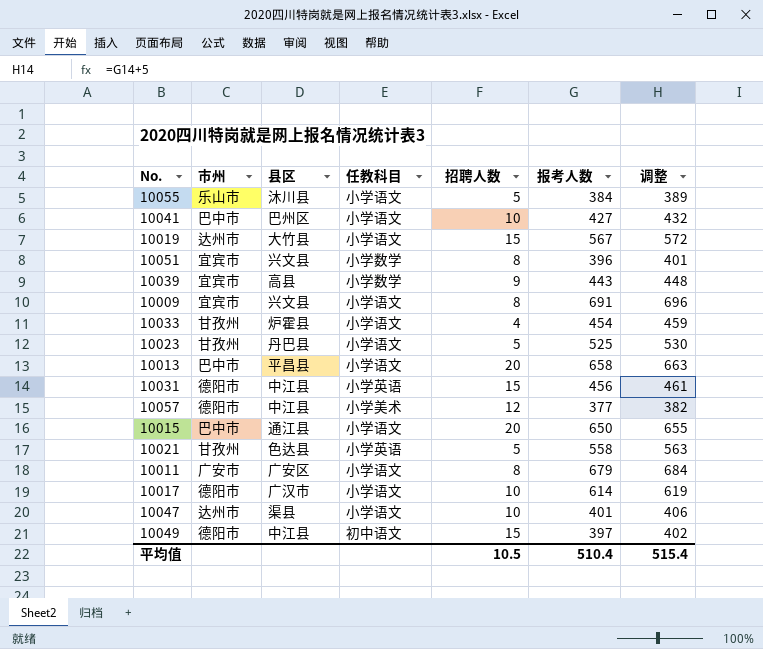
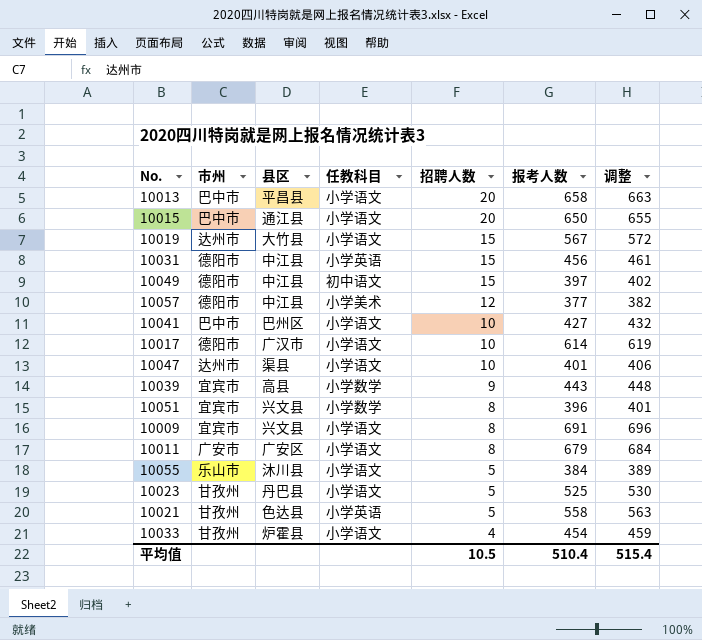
row order: none -> 招聘人数 descending

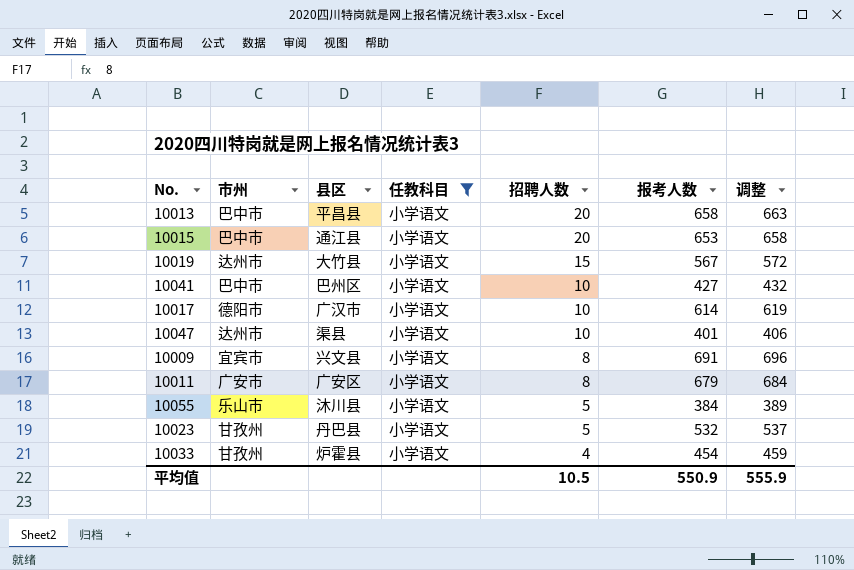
filter: none -> 任教科目 = 小学语文
10015 | 报考人数: 650 -> 653
10015 | 调整: 655 -> 658
10023 | 报考人数: 525 -> 532
10023 | 调整: 530 -> 537
平均值 | 报考人数: 510.4 -> 550.9
平均值 | 调整: 515.4 -> 555.9

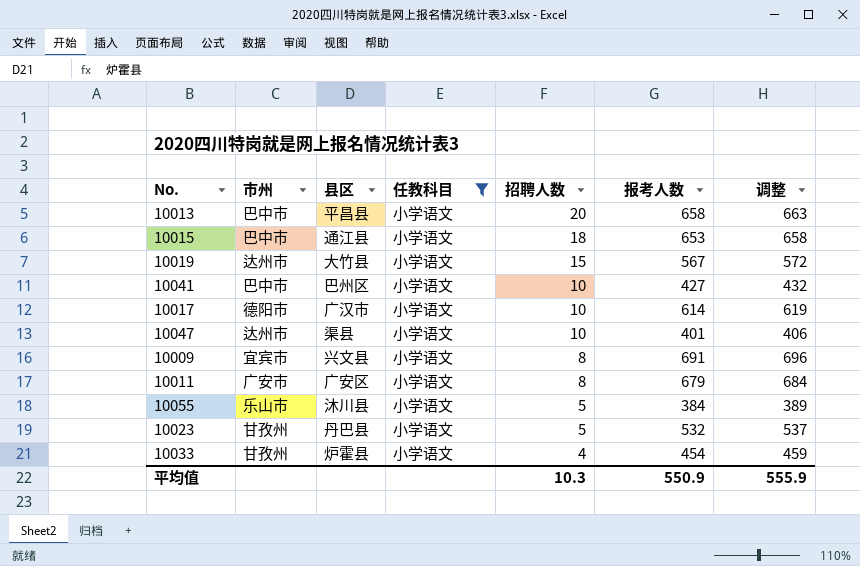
10015 | 招聘人数: 20 -> 18
平均值 | 招聘人数: 10.5 -> 10.3

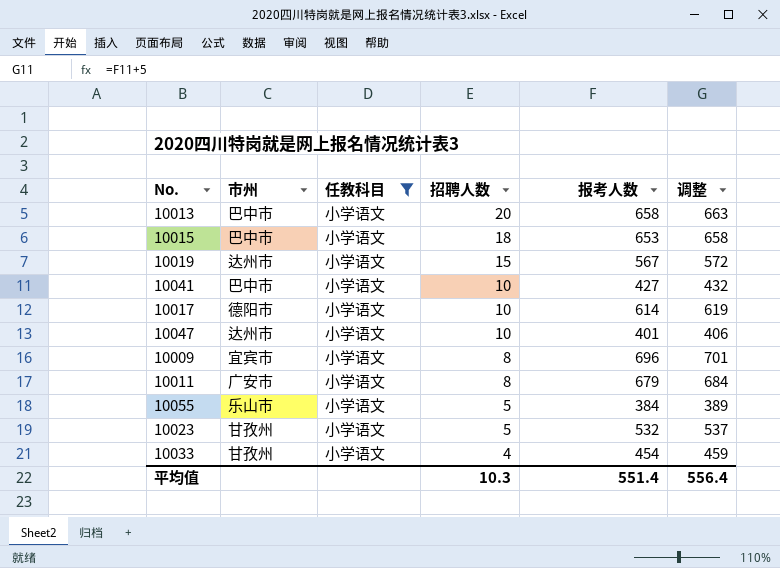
column 县区 | position: 3 -> none
10009 | 报考人数: 691 -> 696
10009 | 调整: 696 -> 701
平均值 | 报考人数: 550.9 -> 551.4
平均值 | 调整: 555.9 -> 556.4

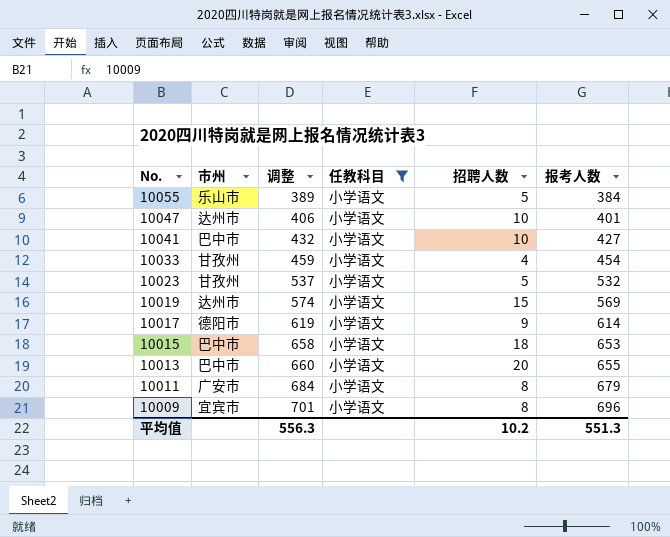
row order: 招聘人数 descending -> No. descending
column 调整 | position: 6 -> 3
10019 | 调整: 572 -> 574
10019 | 报考人数: 567 -> 569
10017 | 招聘人数: 10 -> 9
10013 | 调整: 663 -> 660
10013 | 报考人数: 658 -> 655
平均值 | 调整: 556.4 -> 556.3
平均值 | 招聘人数: 10.3 -> 10.2
平均值 | 报考人数: 551.4 -> 551.3

